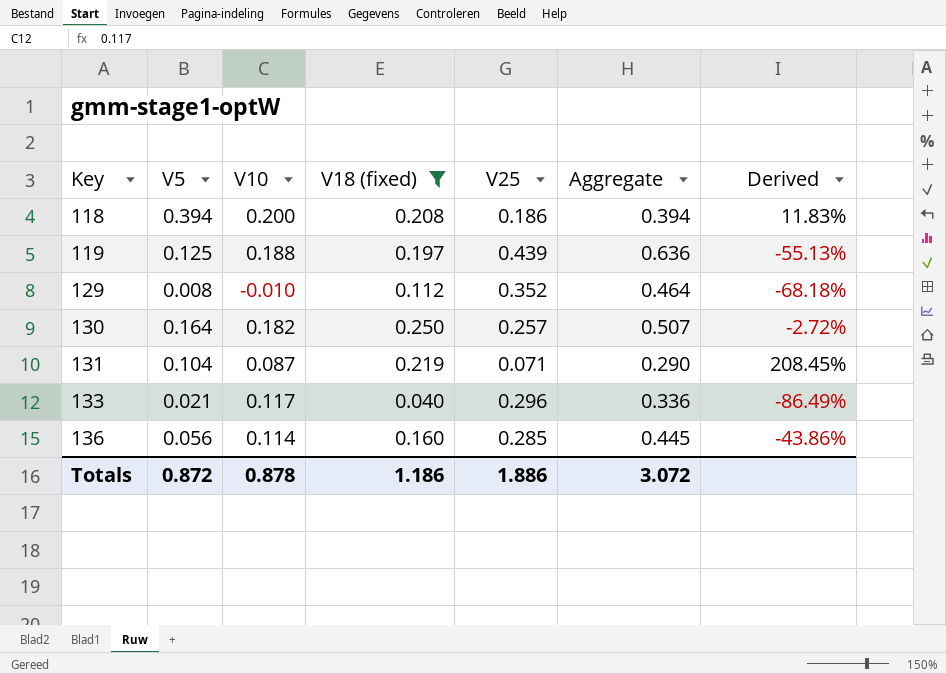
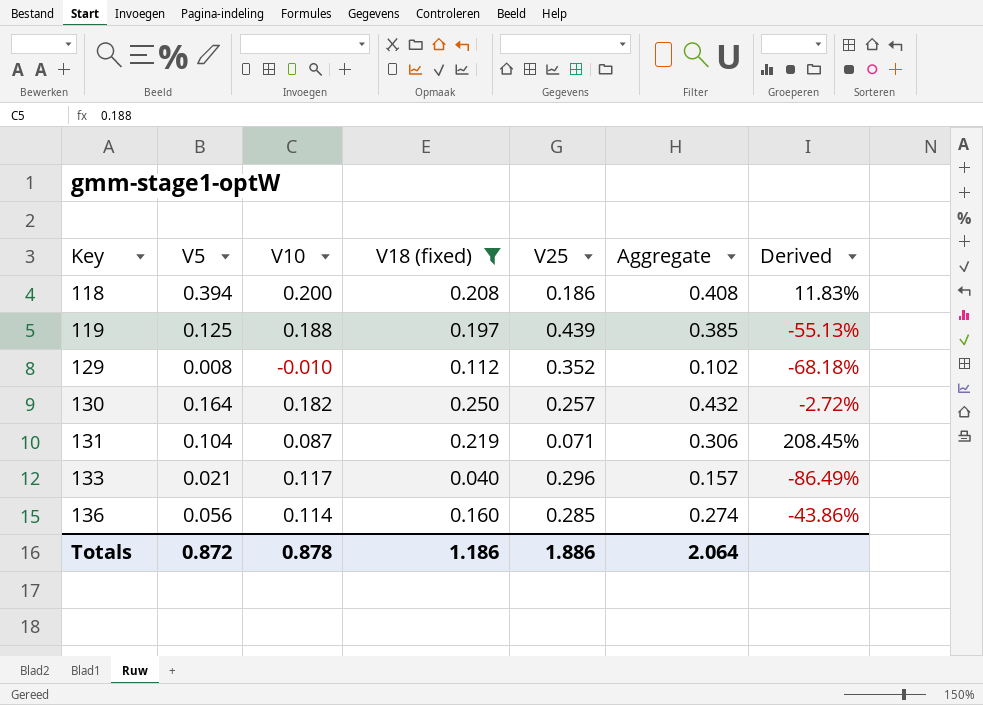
column Aggregate | formula: [V18 (fixed)] + [V25] -> [V10] + [V18 (fixed)]
Totals | Aggregate: 3.072 -> 2.064

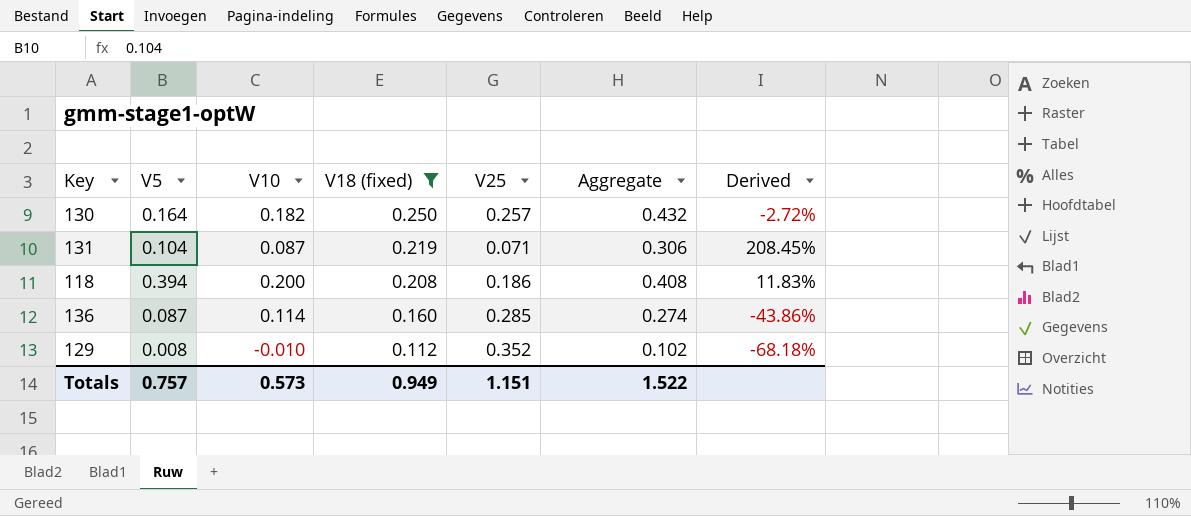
row order: Key ascending -> V18 (fixed) descending
row 119: 0.125 | 0.188 | 0.197 | 0.439 | 0.385 | -55.13% -> none
row 133: 0.021 | 0.117 | 0.040 | 0.296 | 0.157 | -86.49% -> none
136 | V5: 0.056 -> 0.087
Totals | V5: 0.872 -> 0.757
Totals | V10: 0.878 -> 0.573
Totals | V18 (fixed): 1.186 -> 0.949
Totals | V25: 1.886 -> 1.151
Totals | Aggregate: 2.064 -> 1.522

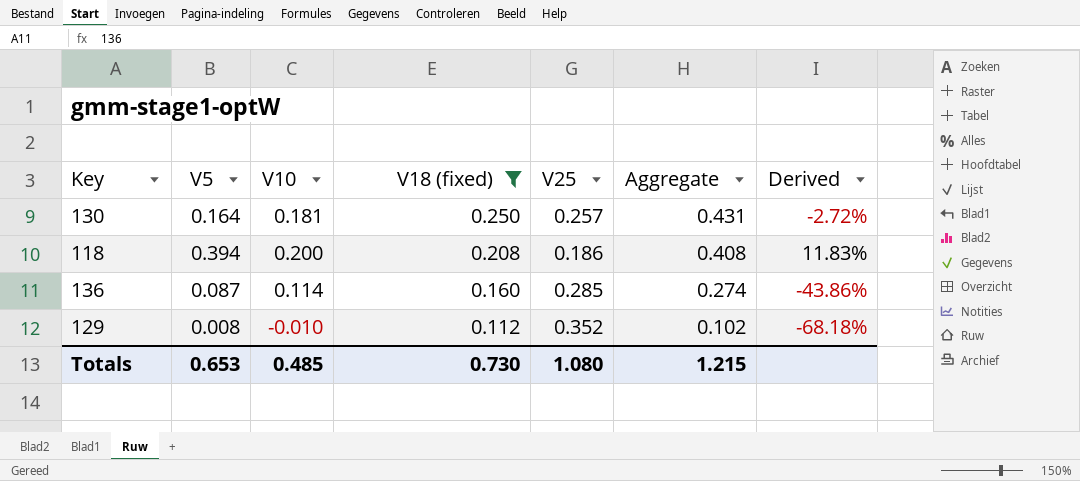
row 131: 0.104 | 0.087 | 0.219 | 0.071 | 0.306 | 208.45% -> none
130 | V10: 0.182 -> 0.181
130 | Aggregate: 0.432 -> 0.431
Totals | V5: 0.757 -> 0.653
Totals | V10: 0.573 -> 0.485
Totals | V18 (fixed): 0.949 -> 0.730
Totals | V25: 1.151 -> 1.080
Totals | Aggregate: 1.522 -> 1.215

